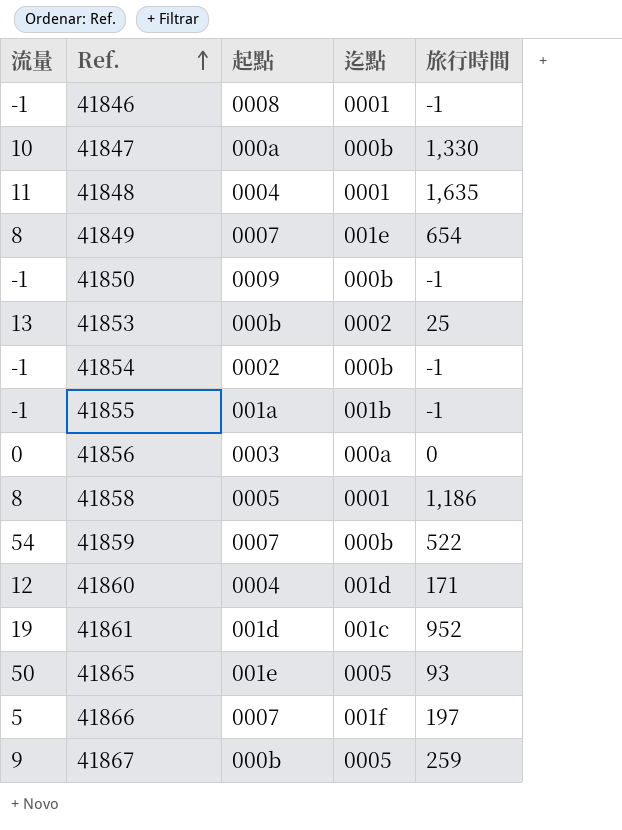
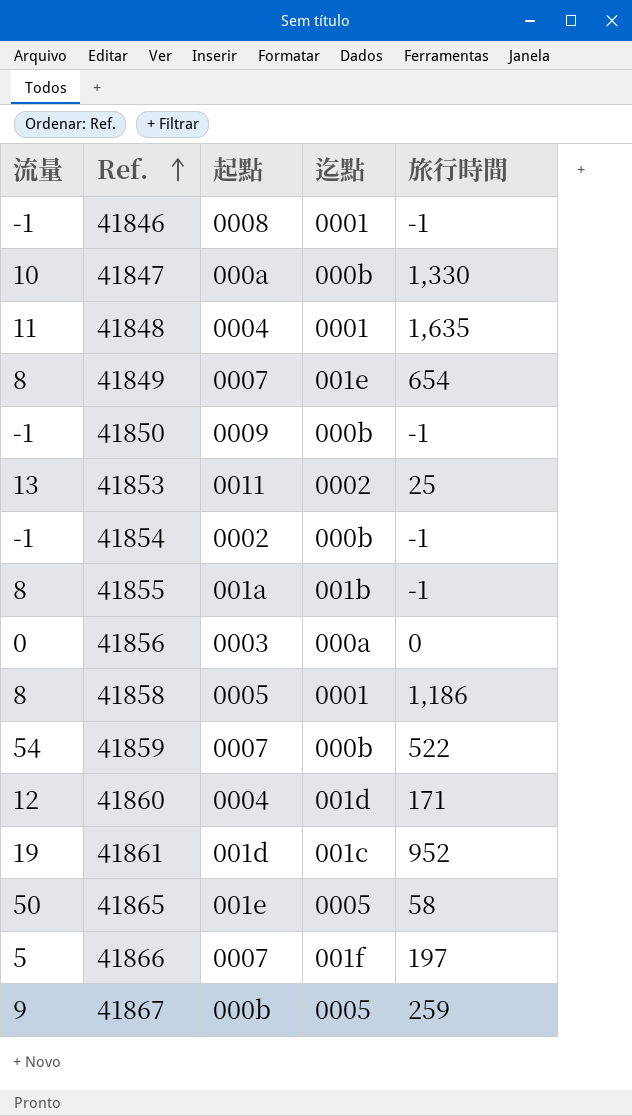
41853 | 起點: 000b -> 0011
41855 | 流量: -1 -> 8
41865 | 旅行時間: 93 -> 58

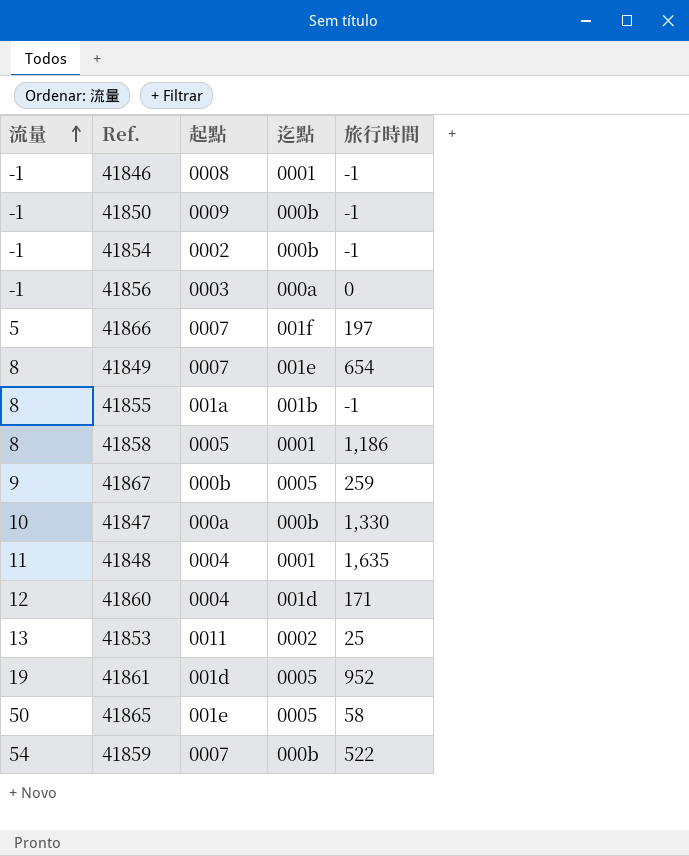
row order: Ref. ascending -> 流量 ascending
41856 | 流量: 0 -> -1
41861 | 迄點: 001c -> 0005

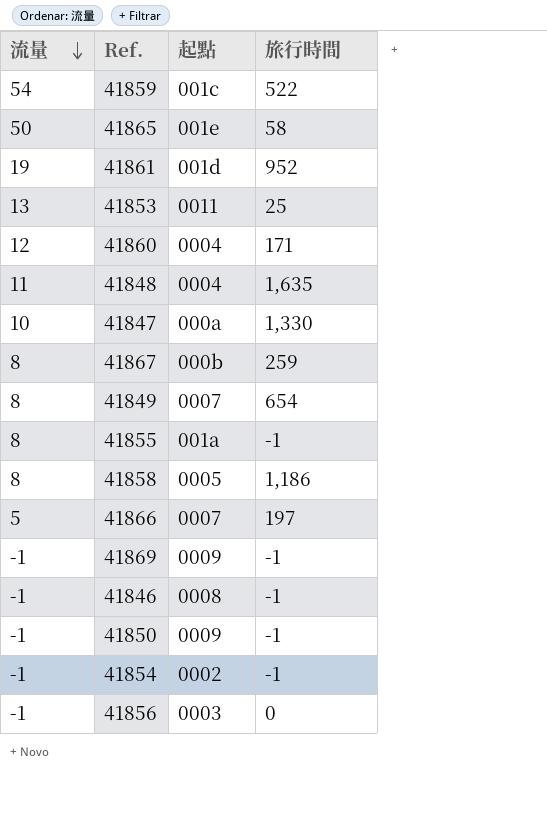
row order: 流量 ascending -> 流量 descending
column 迄點 | position: 4 -> none
41859 | 起點: 0007 -> 001c
41867 | 流量: 9 -> 8
row 41869: none -> -1 | 0009 | -1

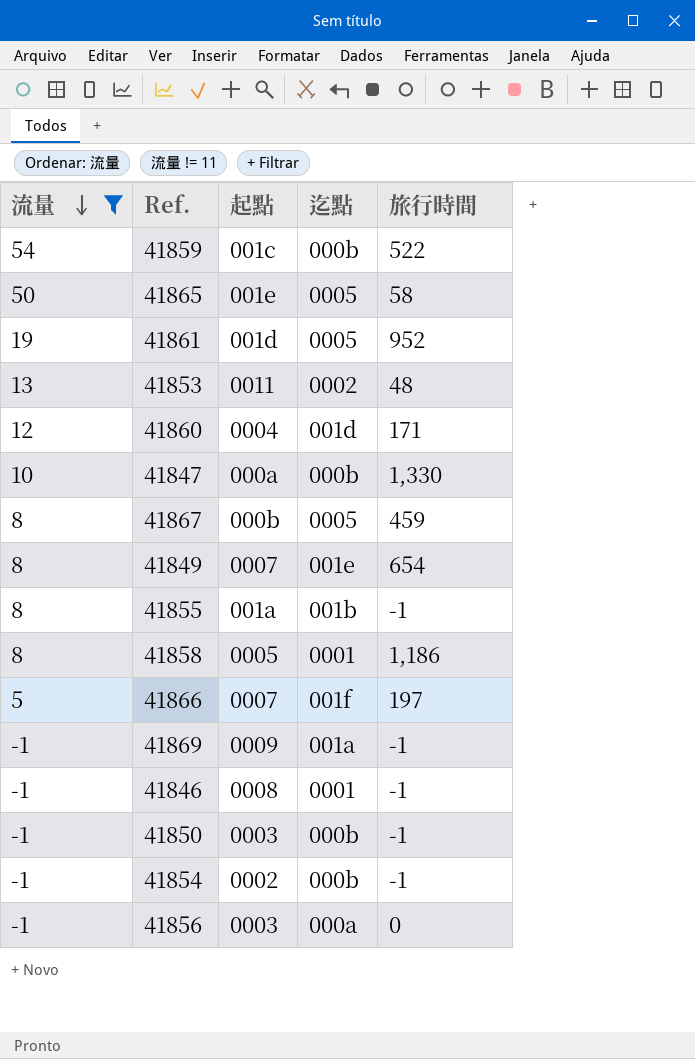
filter: none -> 流量 != 11
column 迄點 | position: none -> 4
41853 | 旅行時間: 25 -> 48
41867 | 旅行時間: 259 -> 459
41850 | 起點: 0009 -> 0003

